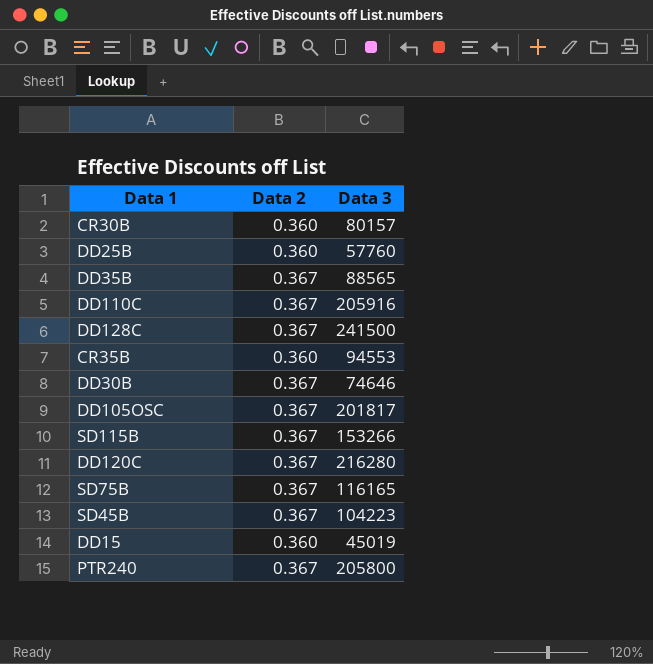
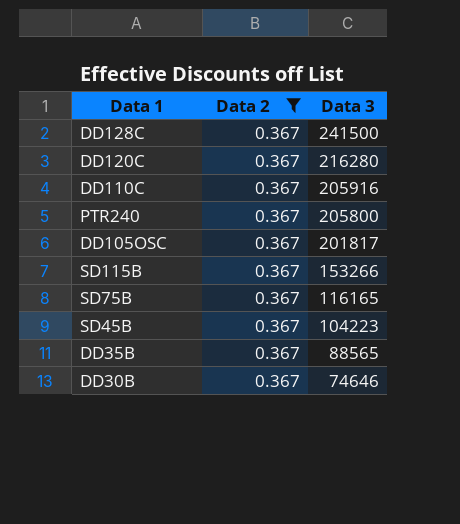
filter: none -> Data 2 = 0.367
row order: none -> Data 3 descending

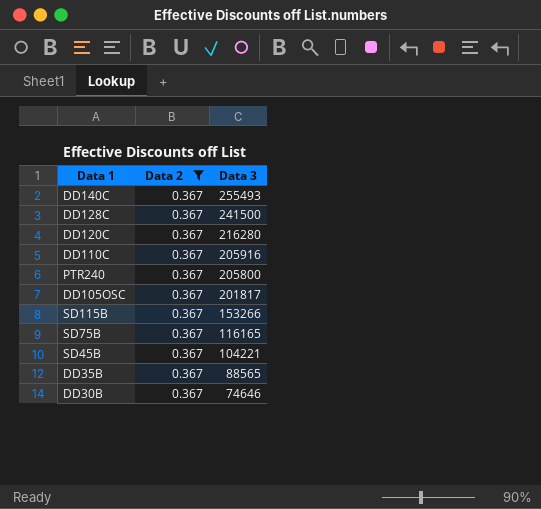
row DD140C: none -> 0.367 | 255493
SD45B | Data 3: 104223 -> 104221

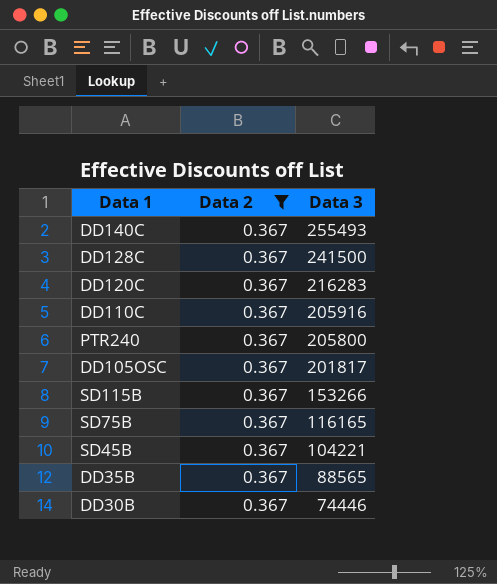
DD120C | Data 3: 216280 -> 216283
DD30B | Data 3: 74646 -> 74446

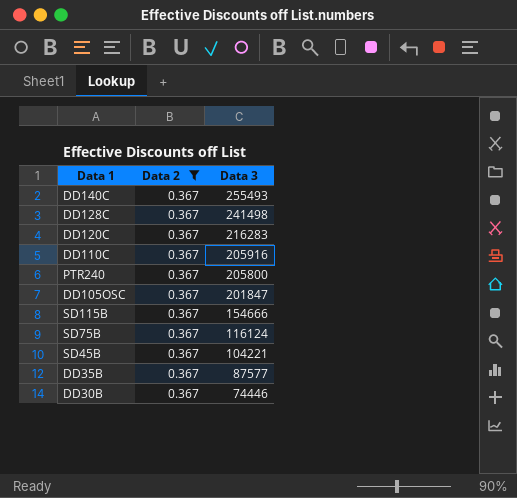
DD128C | Data 3: 241500 -> 241498
DD105OSC | Data 3: 201817 -> 201847
SD115B | Data 3: 153266 -> 154666
SD75B | Data 3: 116165 -> 116124
DD35B | Data 3: 88565 -> 87577

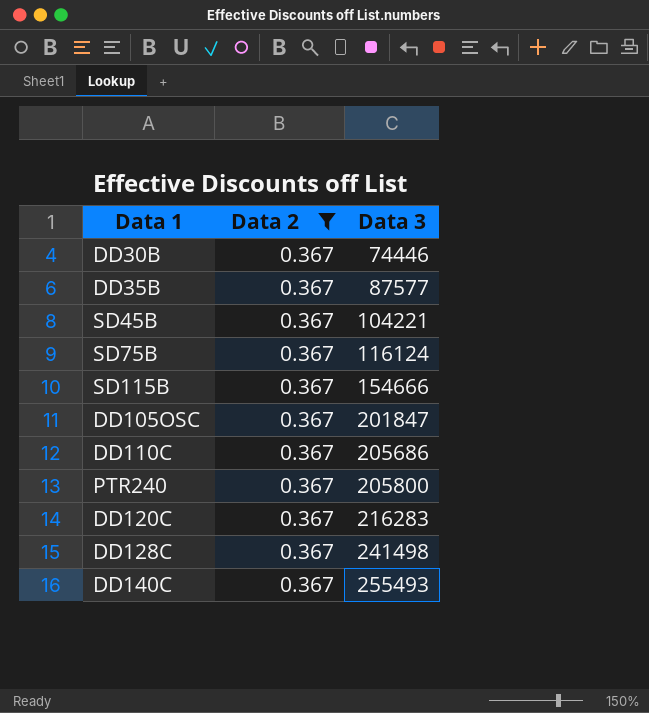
row order: Data 3 descending -> Data 3 ascending
DD110C | Data 3: 205916 -> 205686

